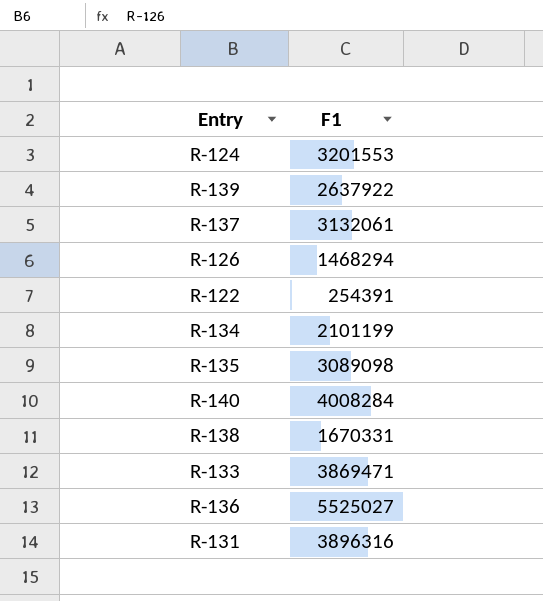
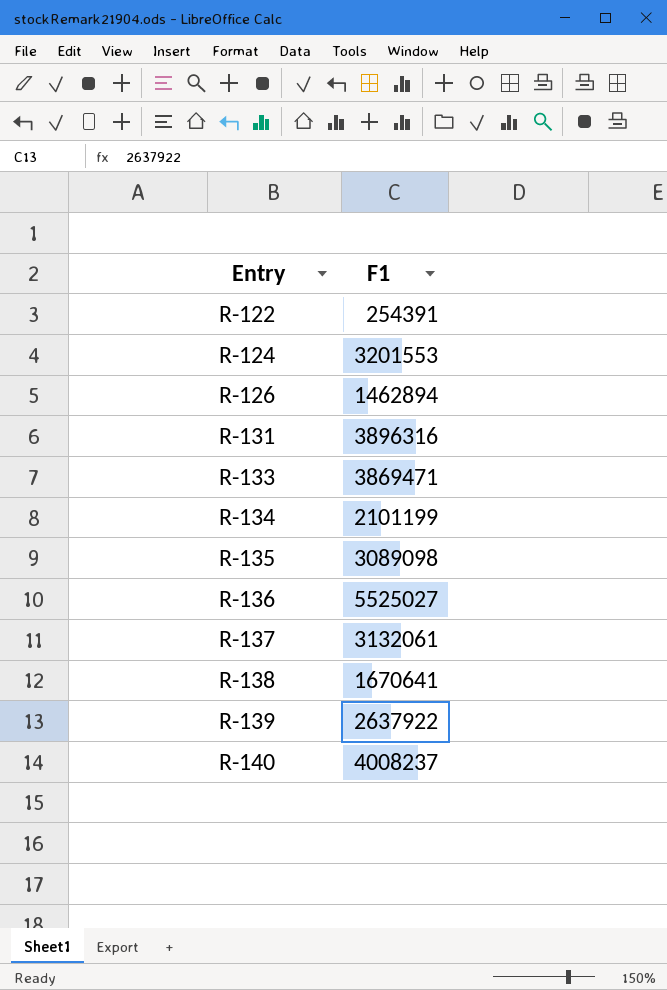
row order: none -> Entry ascending
R-126 | F1: 1468294 -> 1462894
R-138 | F1: 1670331 -> 1670641
R-140 | F1: 4008284 -> 4008237

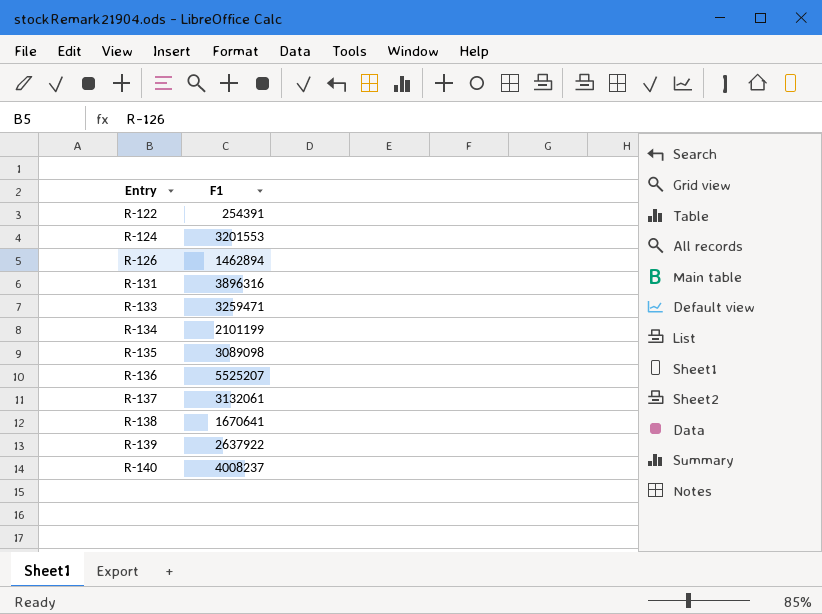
R-133 | F1: 3869471 -> 3259471
R-136 | F1: 5525027 -> 5525207

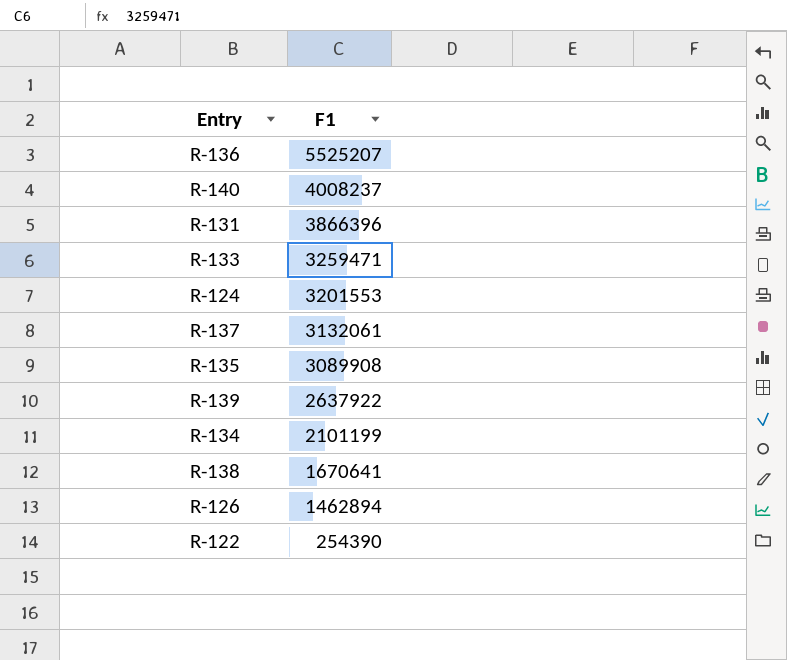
row order: Entry ascending -> F1 descending
R-131 | F1: 3896316 -> 3866396
R-135 | F1: 3089098 -> 3089908
R-122 | F1: 254391 -> 254390

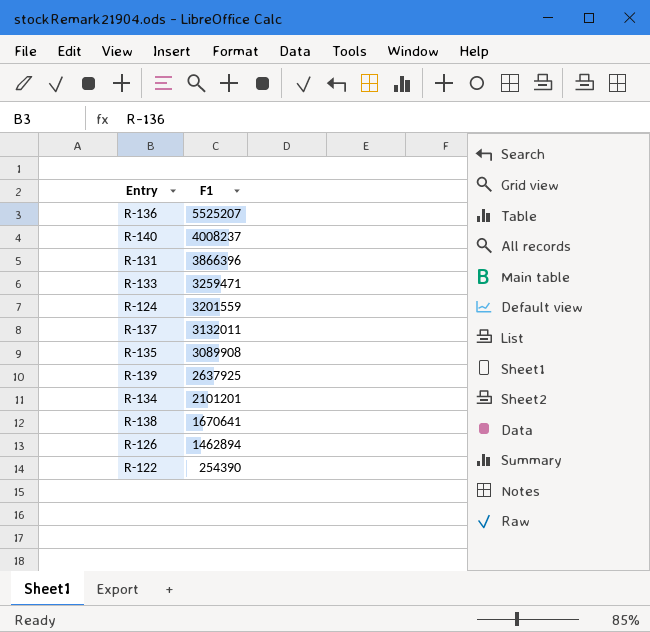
R-124 | F1: 3201553 -> 3201559
R-137 | F1: 3132061 -> 3132011
R-139 | F1: 2637922 -> 2637925
R-134 | F1: 2101199 -> 2101201

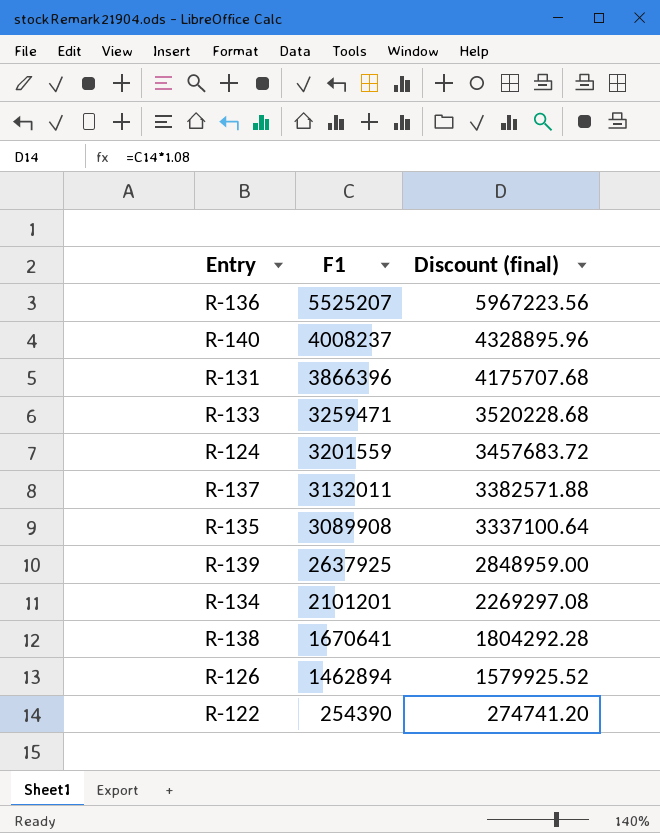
column Discount (final) | formula: none -> [F1] * 1.08

